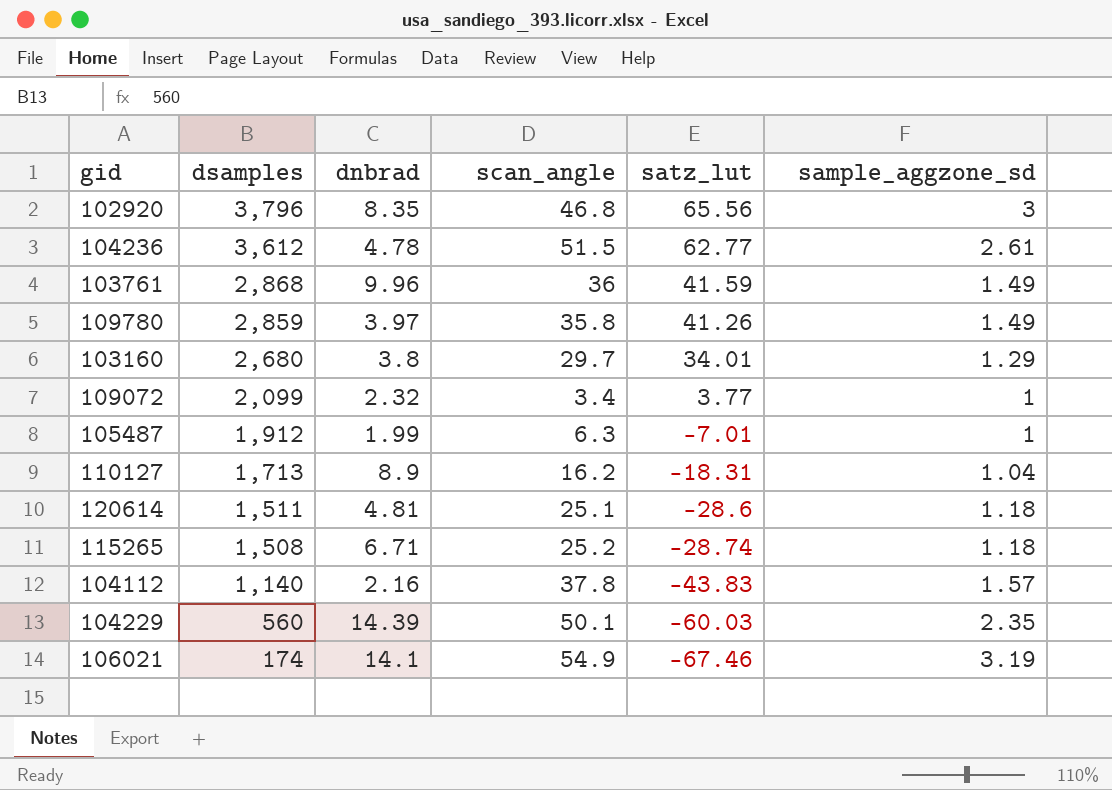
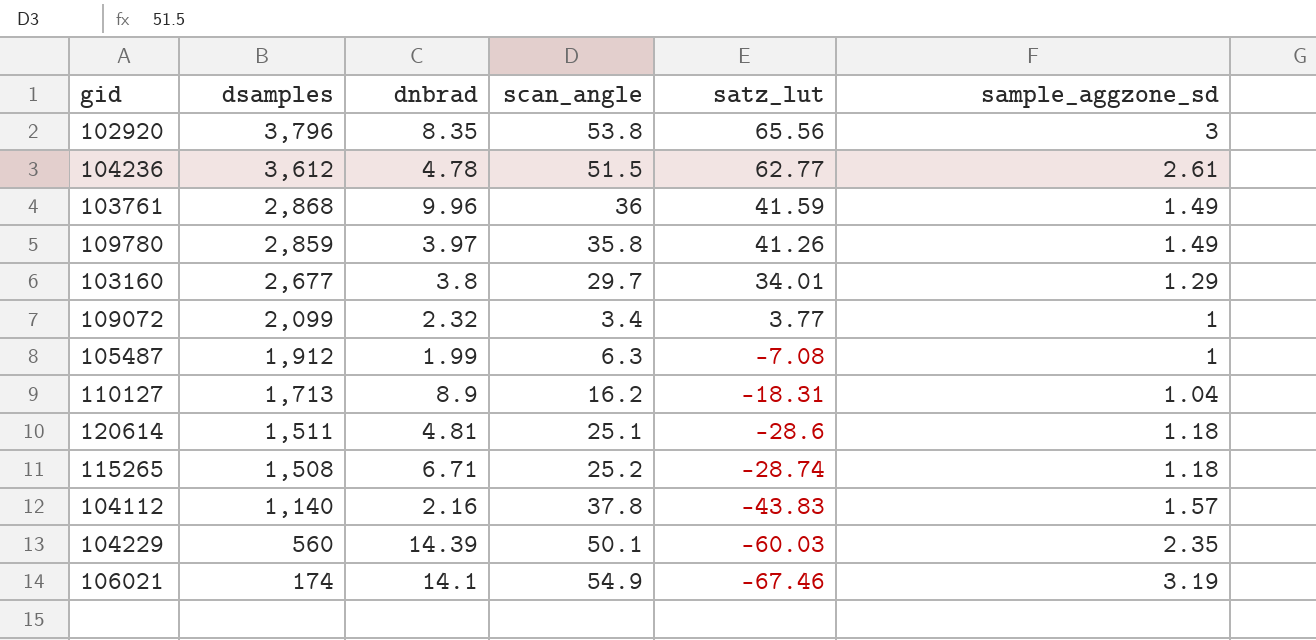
102920 | scan_angle: 46.8 -> 53.8
103160 | dsamples: 2,680 -> 2,677
105487 | satz_lut: -7.01 -> -7.08

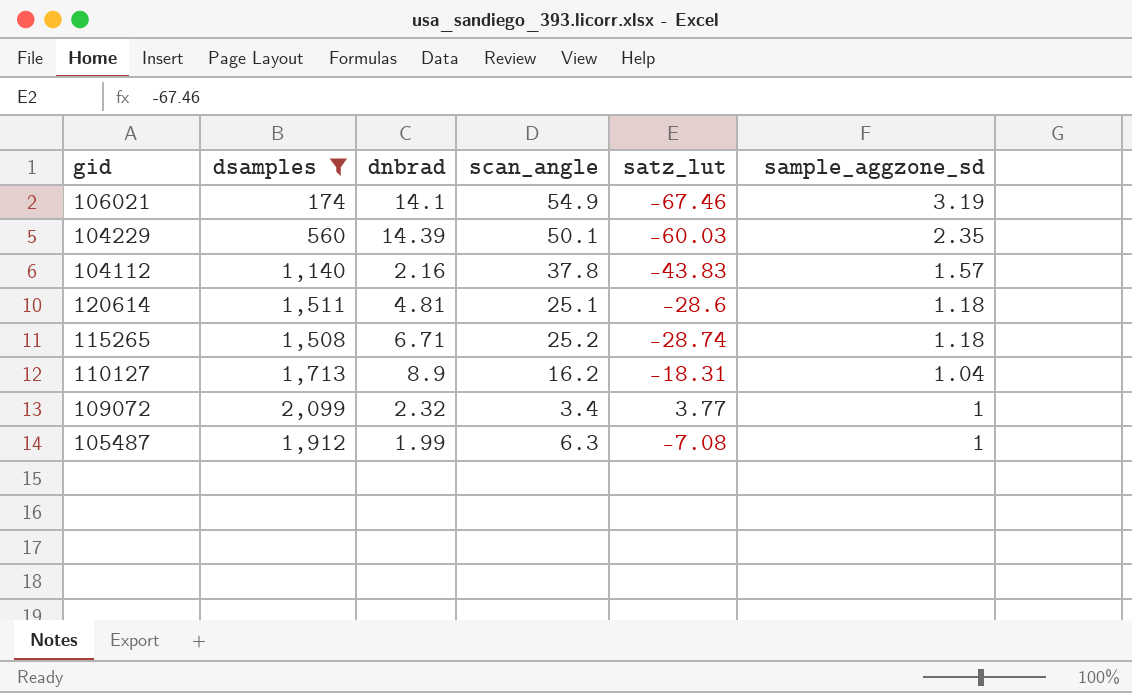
filter: none -> dsamples <= 2,099
row order: dsamples descending -> sample_aggzone_sd descending

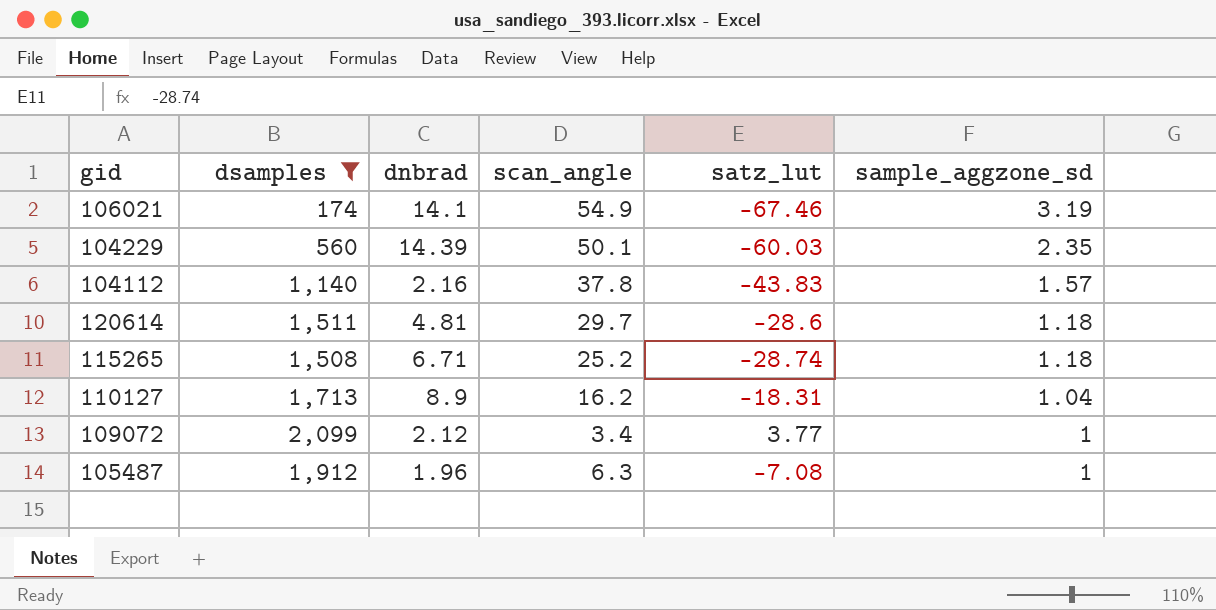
120614 | scan_angle: 25.1 -> 29.7
109072 | dnbrad: 2.32 -> 2.12
105487 | dnbrad: 1.99 -> 1.96

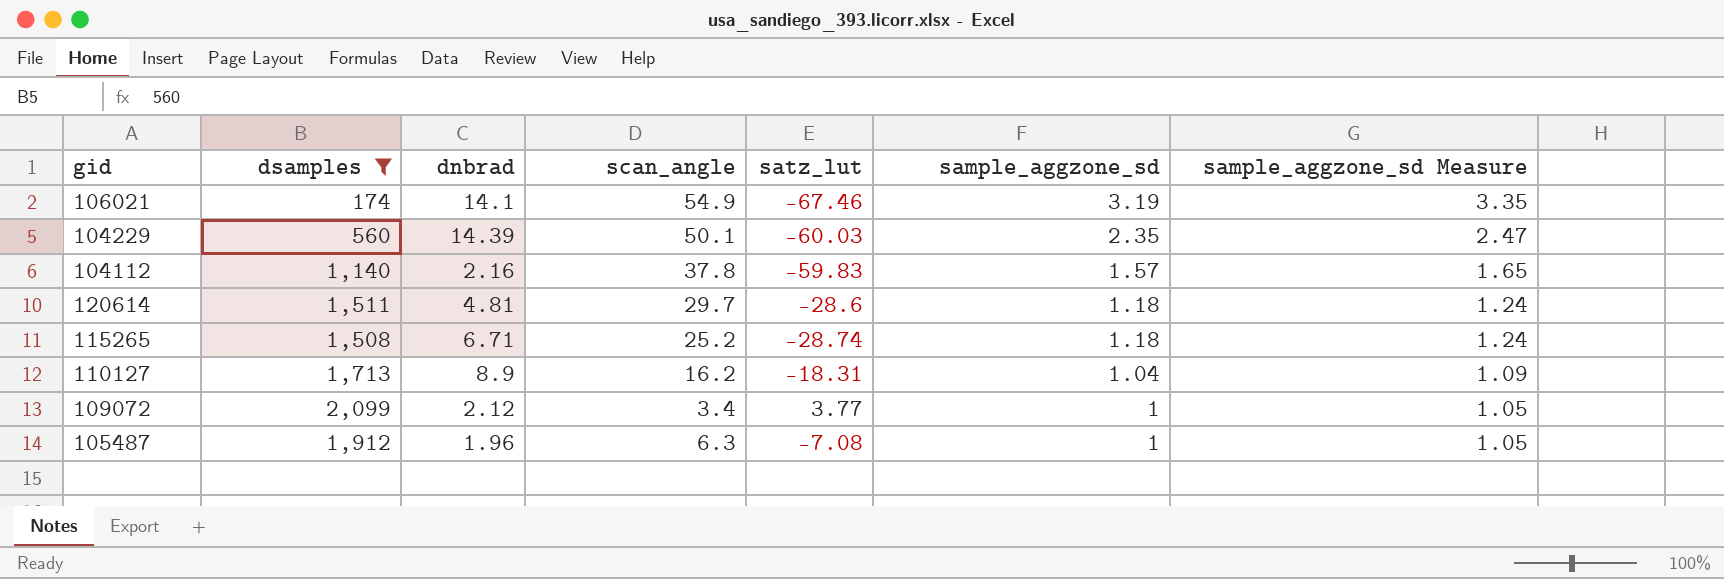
column sample_aggzone_sd Measure | formula: none -> [sample_aggzone_sd] * 1.05
104112 | satz_lut: -43.83 -> -59.83

